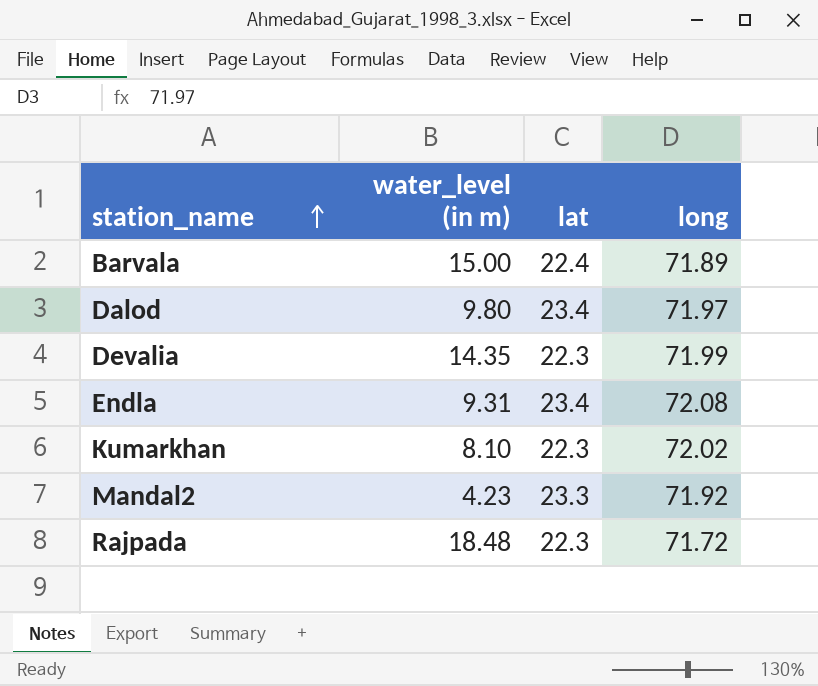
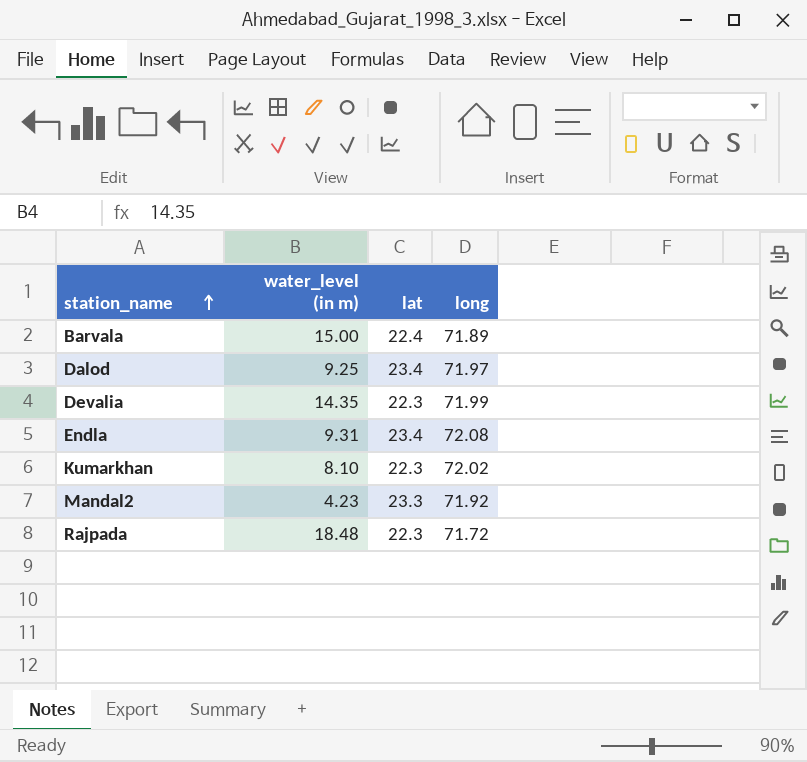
Dalod | water_level (in m): 9.80 -> 9.25

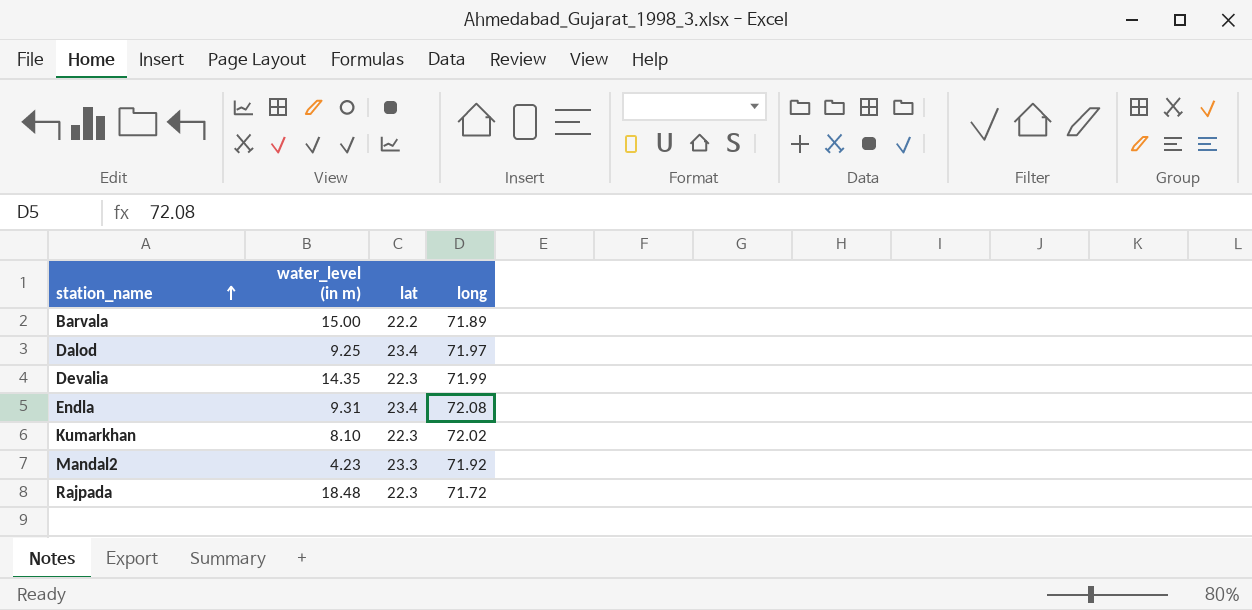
Barvala | lat: 22.4 -> 22.2

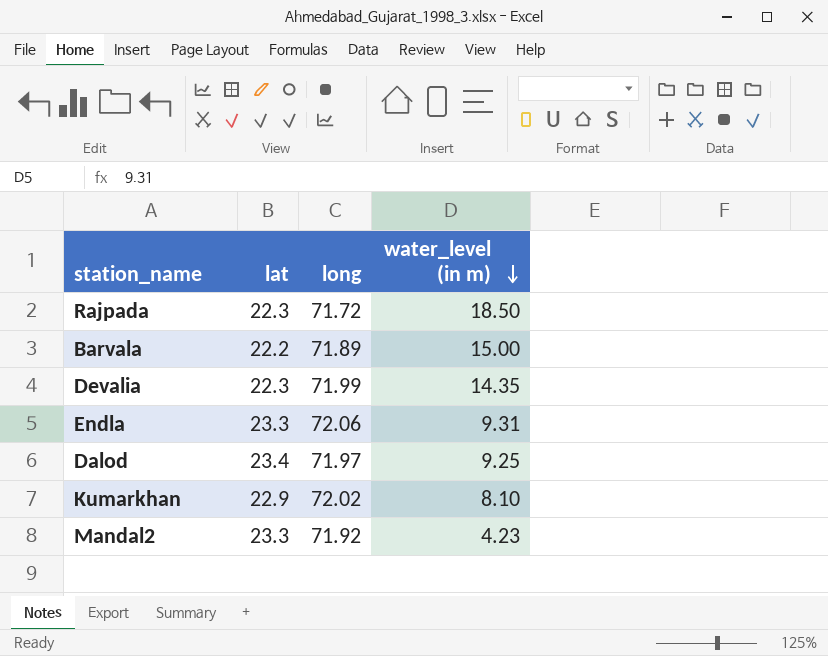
row order: station_name ascending -> water_level (in m) descending
column water_level (in m) | position: 2 -> 4
Rajpada | water_level (in m): 18.48 -> 18.50
Endla | lat: 23.4 -> 23.3
Endla | long: 72.08 -> 72.06
Kumarkhan | lat: 22.3 -> 22.9

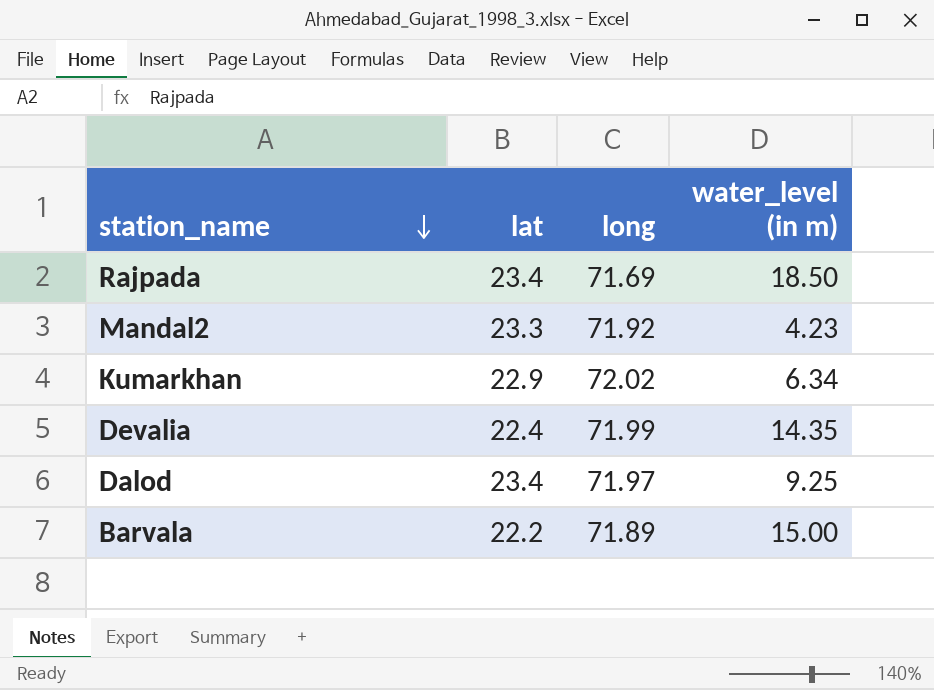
row order: water_level (in m) descending -> station_name descending
row Endla: 23.3 | 72.06 | 9.31 -> none
Rajpada | lat: 22.3 -> 23.4
Rajpada | long: 71.72 -> 71.69
Kumarkhan | water_level (in m): 8.10 -> 6.34
Devalia | lat: 22.3 -> 22.4

